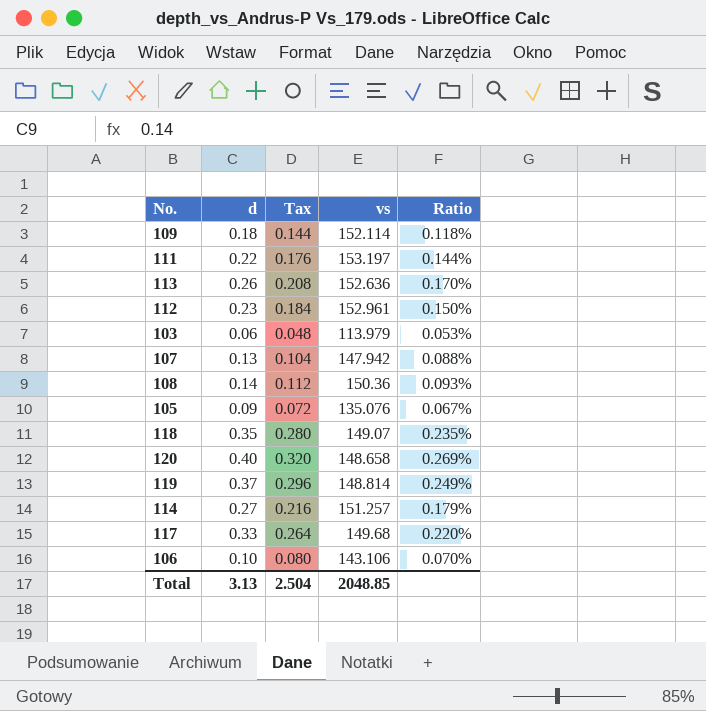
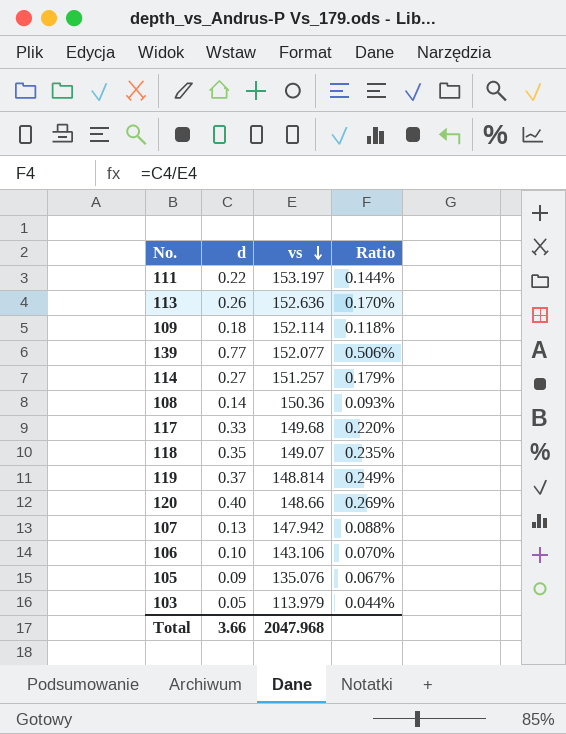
row order: none -> vs descending
column Tax | formula: [d] * 0.8 -> none
row 112: 0.23 | 0.184 | 152.961 | 0.150% -> none
row 139: none -> 0.77 | 152.077 | 0.506%
120 | vs: 148.658 -> 148.66
103 | d: 0.06 -> 0.05
103 | Ratio: 0.053% -> 0.044%
Total | d: 3.13 -> 3.66
Total | vs: 2048.85 -> 2047.968

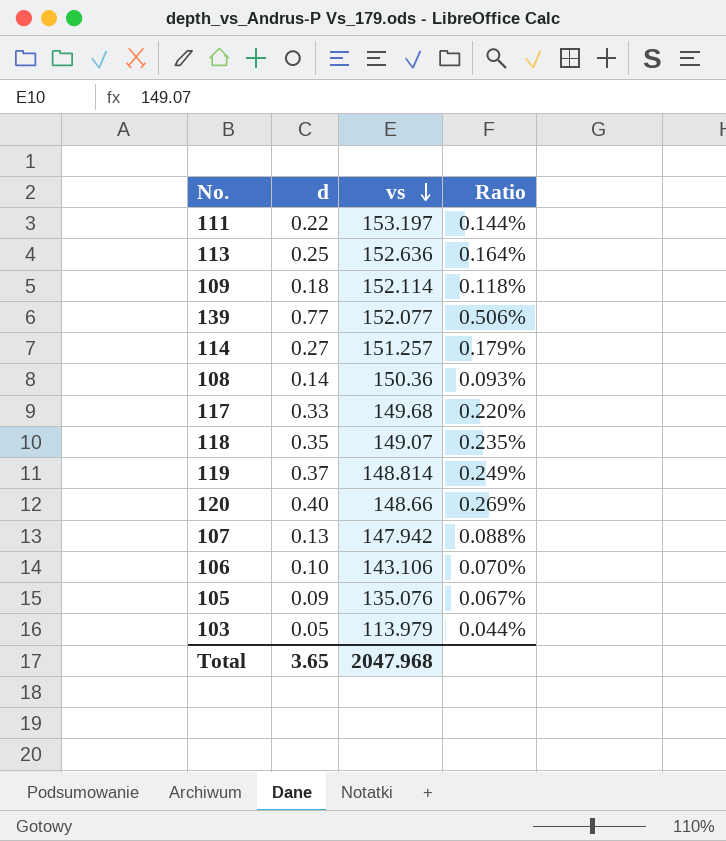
113 | d: 0.26 -> 0.25
113 | Ratio: 0.170% -> 0.164%
Total | d: 3.66 -> 3.65

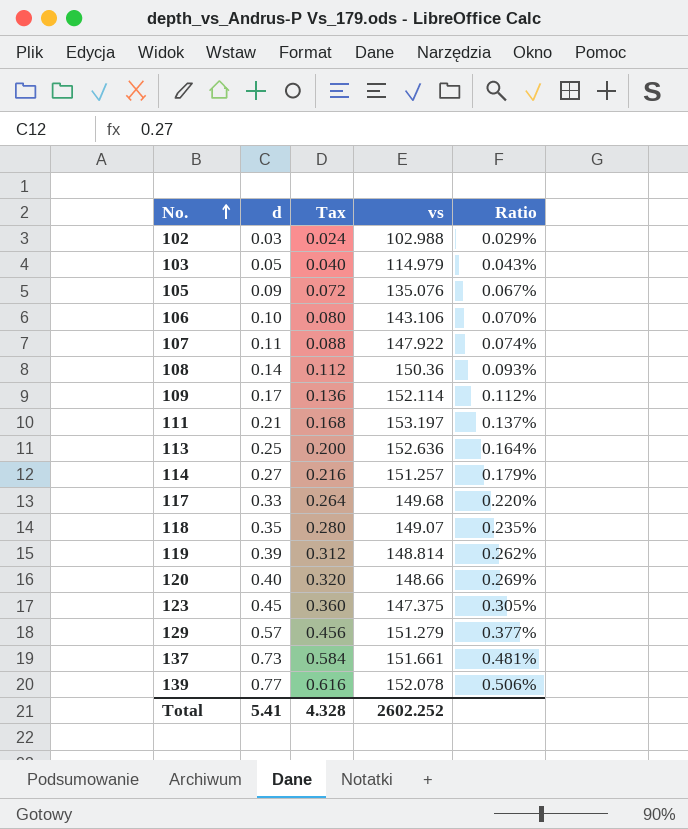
row order: vs descending -> No. ascending
column Tax | formula: none -> [d] * 0.8
row 102: none -> 0.03 | 0.024 | 102.988 | 0.029%
103 | vs: 113.979 -> 114.979
103 | Ratio: 0.044% -> 0.043%
107 | d: 0.13 -> 0.11
107 | vs: 147.942 -> 147.922
107 | Ratio: 0.088% -> 0.074%
109 | d: 0.18 -> 0.17
109 | Ratio: 0.118% -> 0.112%
111 | d: 0.22 -> 0.21
111 | Ratio: 0.144% -> 0.137%
119 | d: 0.37 -> 0.39
119 | Ratio: 0.249% -> 0.262%
row 123: none -> 0.45 | 0.360 | 147.375 | 0.305%
row 129: none -> 0.57 | 0.456 | 151.279 | 0.377%
row 137: none -> 0.73 | 0.584 | 151.661 | 0.481%
139 | vs: 152.077 -> 152.078
Total | d: 3.65 -> 5.41
Total | vs: 2047.968 -> 2602.252

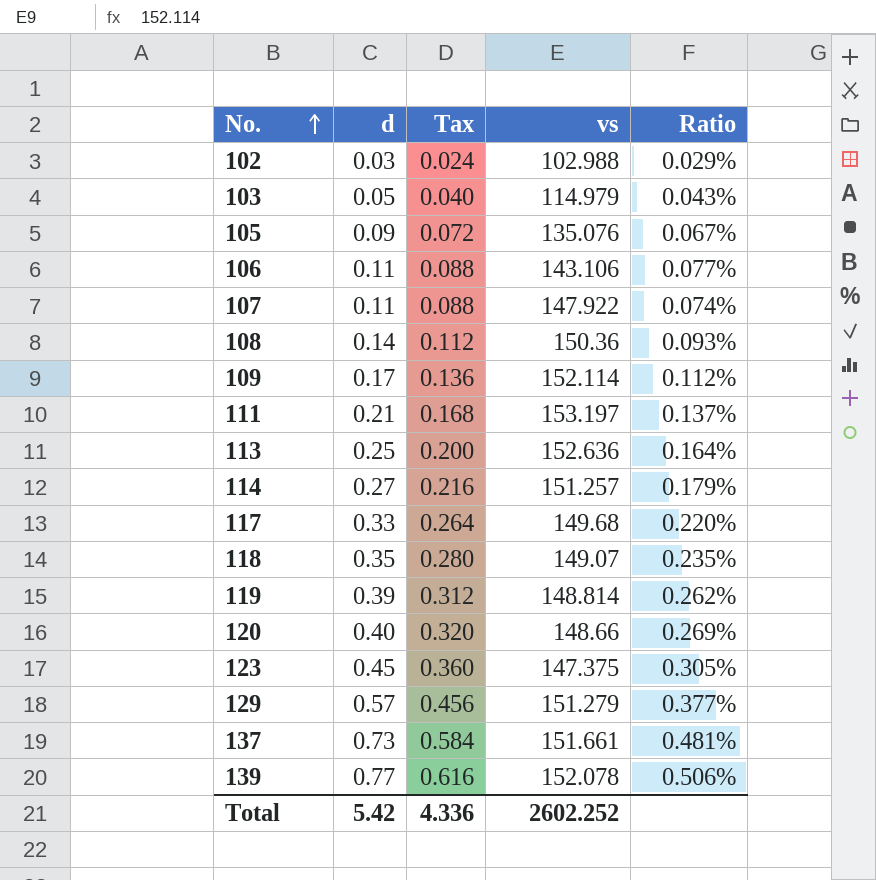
106 | d: 0.10 -> 0.11
106 | Tax: 0.080 -> 0.088
106 | Ratio: 0.070% -> 0.077%
Total | d: 5.41 -> 5.42
Total | Tax: 4.328 -> 4.336

